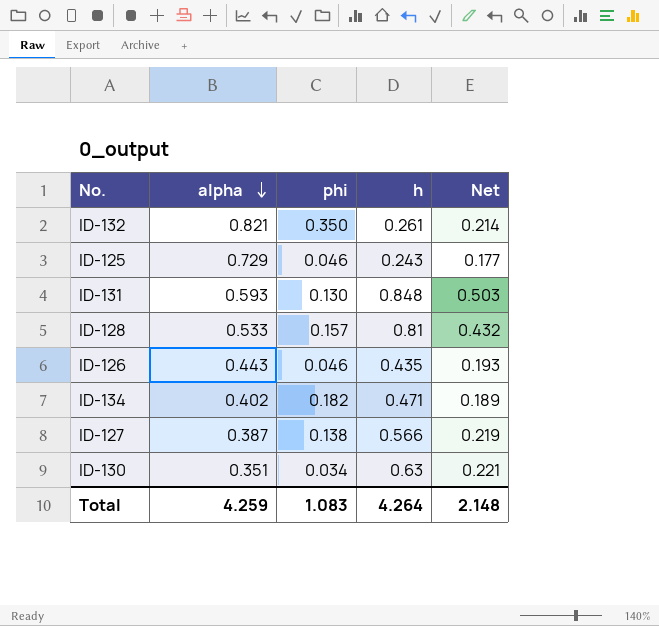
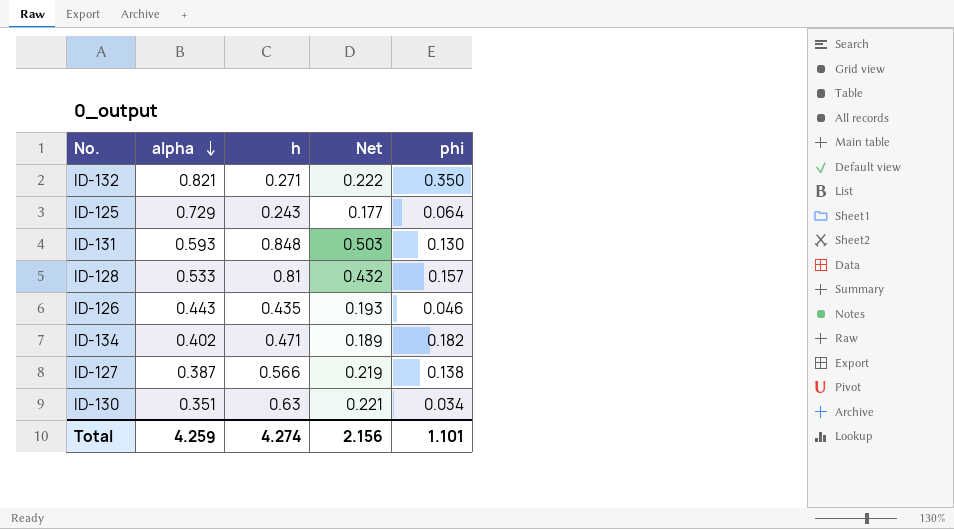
column phi | position: 3 -> 5
ID-132 | h: 0.261 -> 0.271
ID-132 | Net: 0.214 -> 0.222
ID-125 | phi: 0.046 -> 0.064
Total | h: 4.264 -> 4.274
Total | Net: 2.148 -> 2.156
Total | phi: 1.083 -> 1.101

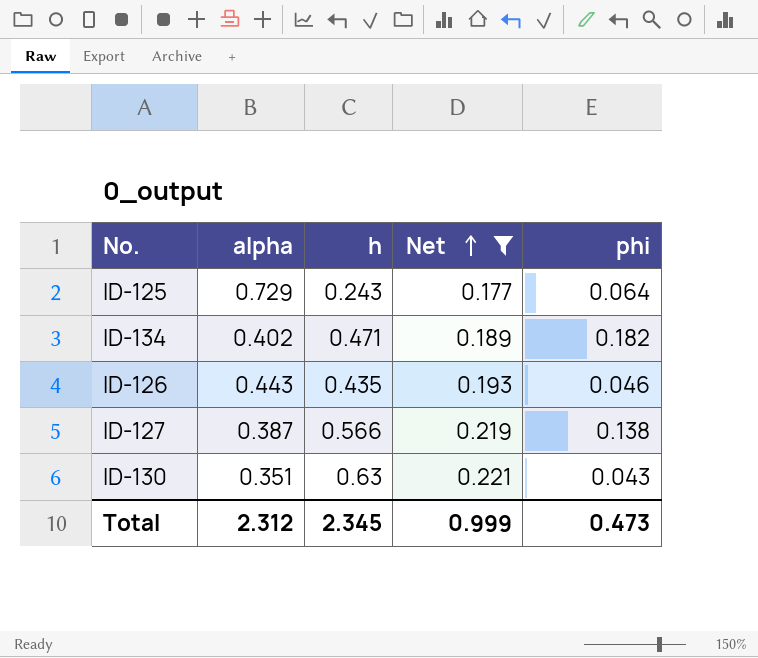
filter: none -> Net <= 0.221
row order: alpha descending -> Net ascending
ID-130 | phi: 0.034 -> 0.043
Total | alpha: 4.259 -> 2.312
Total | h: 4.274 -> 2.345
Total | Net: 2.156 -> 0.999
Total | phi: 1.101 -> 0.473

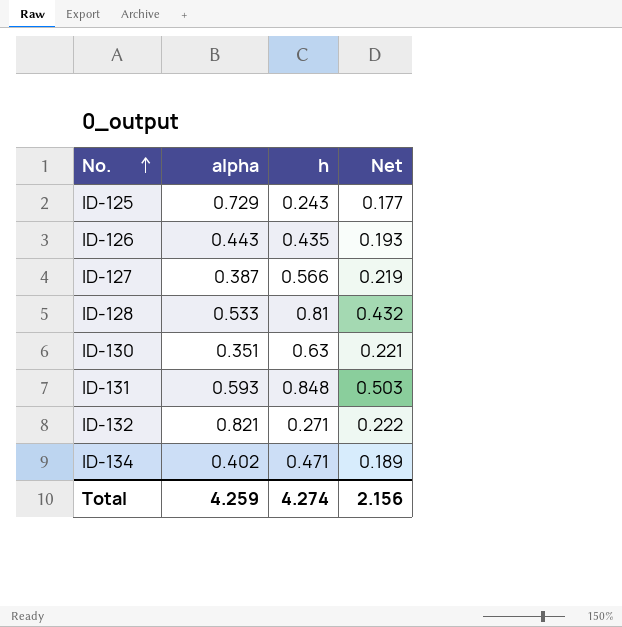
filter: Net <= 0.221 -> none
row order: Net ascending -> No. ascending
column phi | position: 5 -> none
Total | alpha: 2.312 -> 4.259
Total | h: 2.345 -> 4.274
Total | Net: 0.999 -> 2.156

